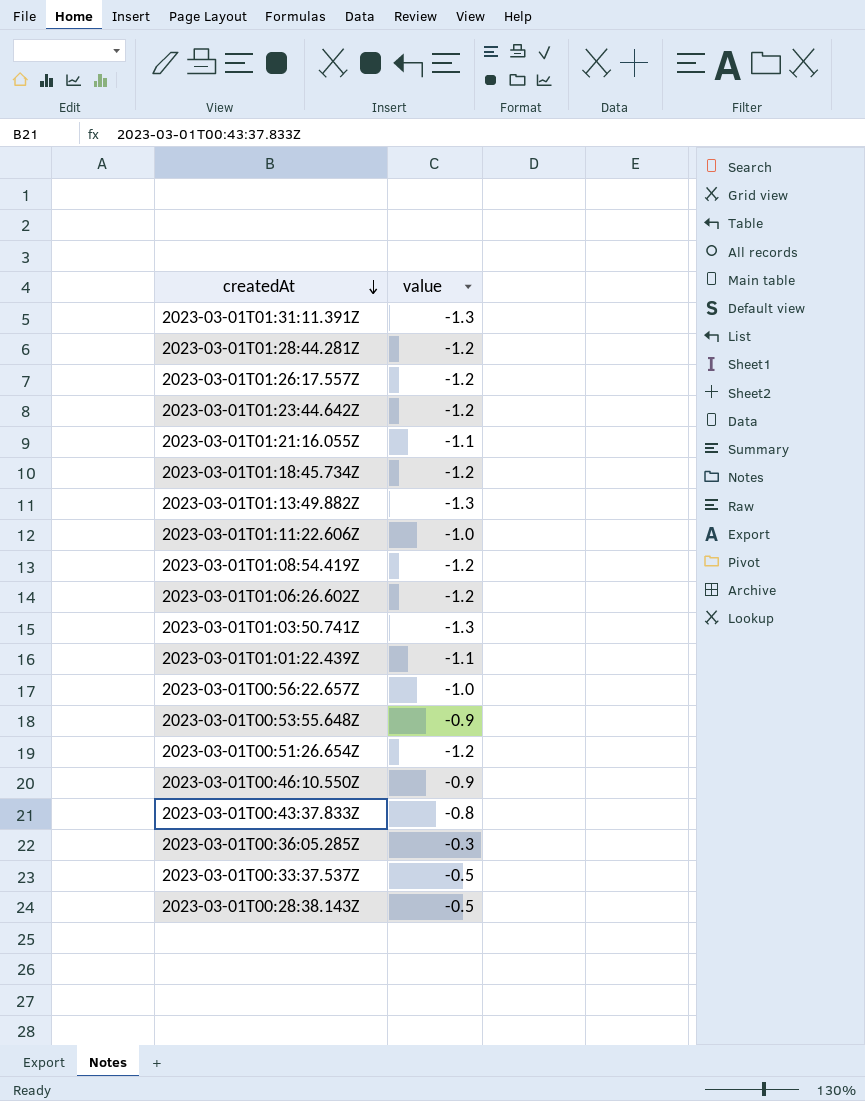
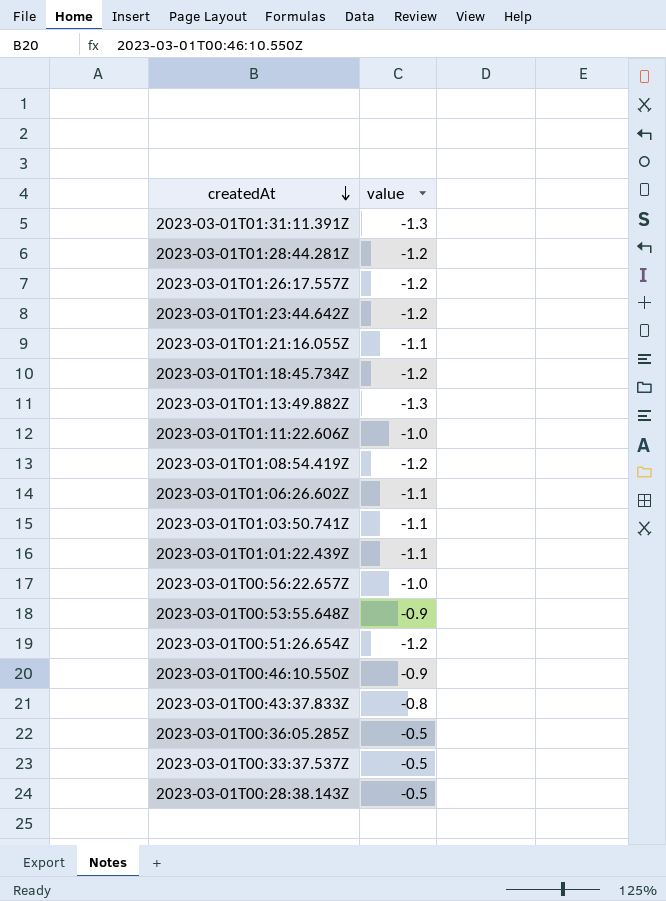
2023-03-01T01:06:26.602Z | value: -1.2 -> -1.1
2023-03-01T01:03:50.741Z | value: -1.3 -> -1.1
2023-03-01T00:36:05.285Z | value: -0.3 -> -0.5

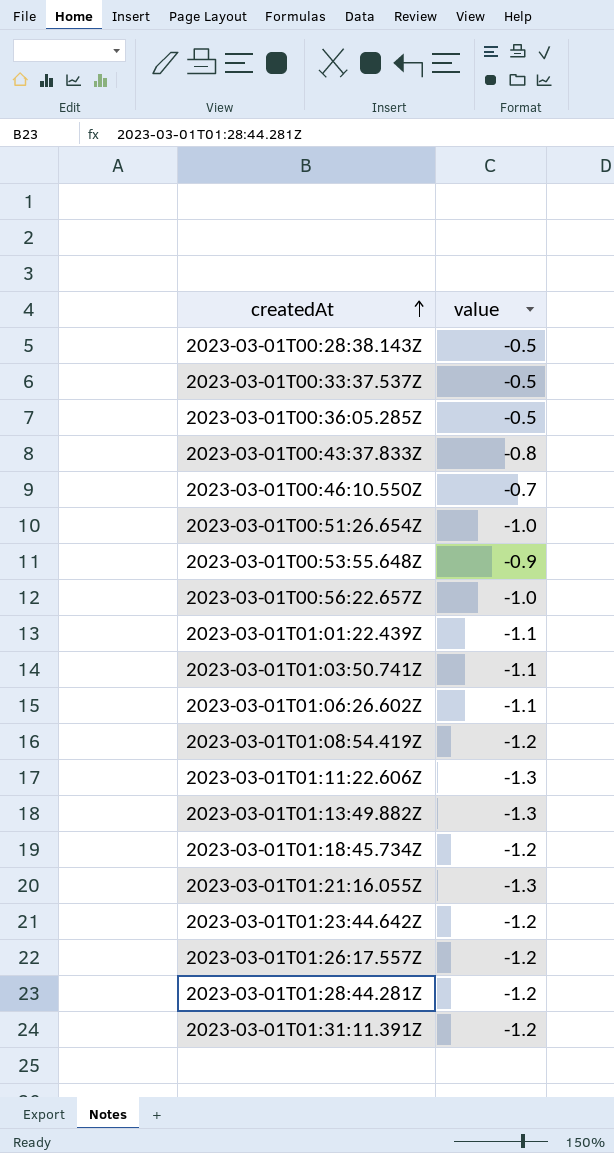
row order: createdAt descending -> createdAt ascending
2023-03-01T00:46:10.550Z | value: -0.9 -> -0.7
2023-03-01T00:51:26.654Z | value: -1.2 -> -1.0
2023-03-01T01:11:22.606Z | value: -1.0 -> -1.3
2023-03-01T01:21:16.055Z | value: -1.1 -> -1.3
2023-03-01T01:31:11.391Z | value: -1.3 -> -1.2

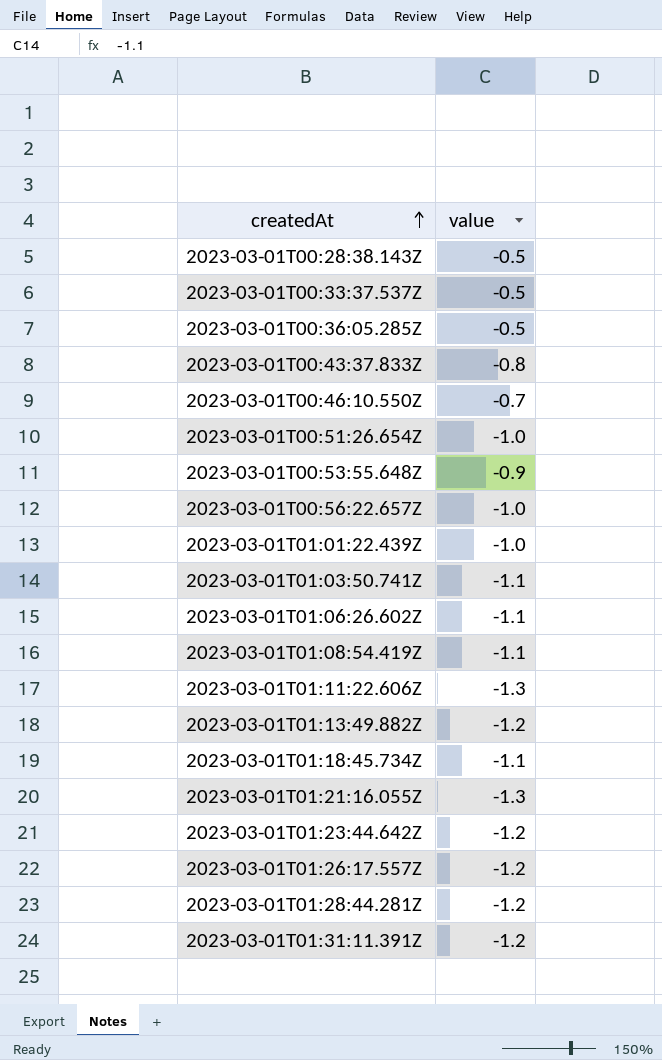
2023-03-01T01:01:22.439Z | value: -1.1 -> -1.0
2023-03-01T01:08:54.419Z | value: -1.2 -> -1.1
2023-03-01T01:13:49.882Z | value: -1.3 -> -1.2
2023-03-01T01:18:45.734Z | value: -1.2 -> -1.1

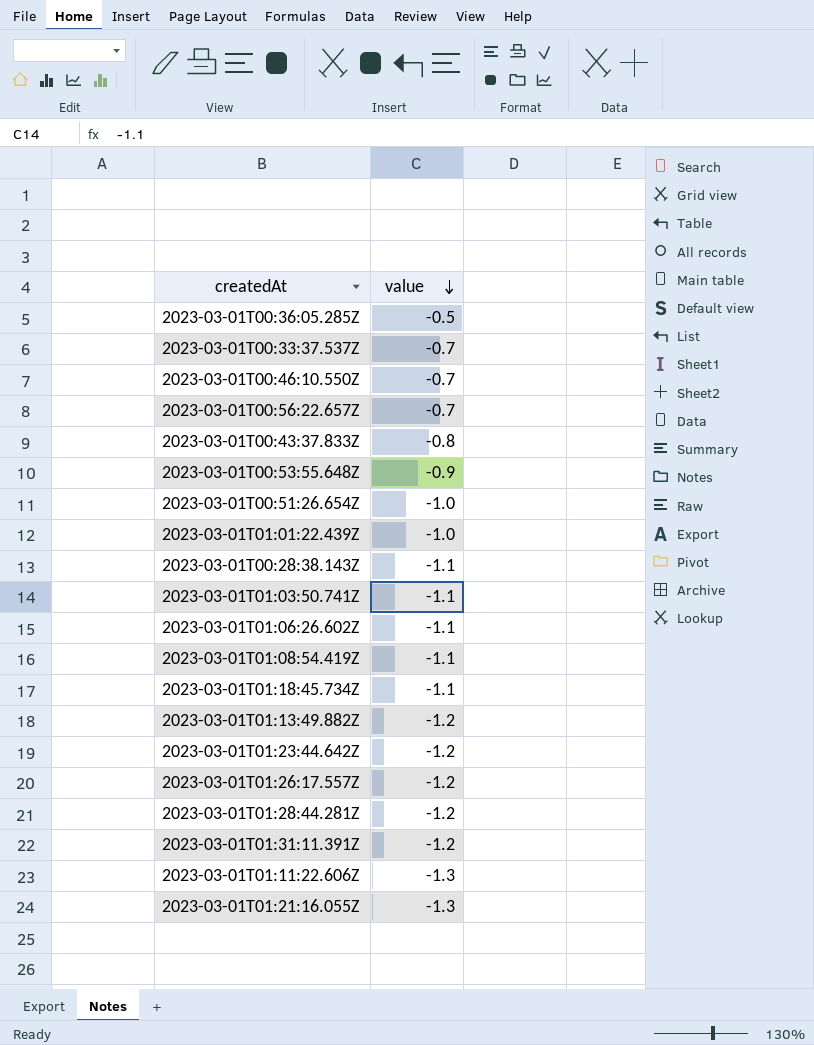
row order: createdAt ascending -> value descending
2023-03-01T00:33:37.537Z | value: -0.5 -> -0.7
2023-03-01T00:56:22.657Z | value: -1.0 -> -0.7
2023-03-01T00:28:38.143Z | value: -0.5 -> -1.1

